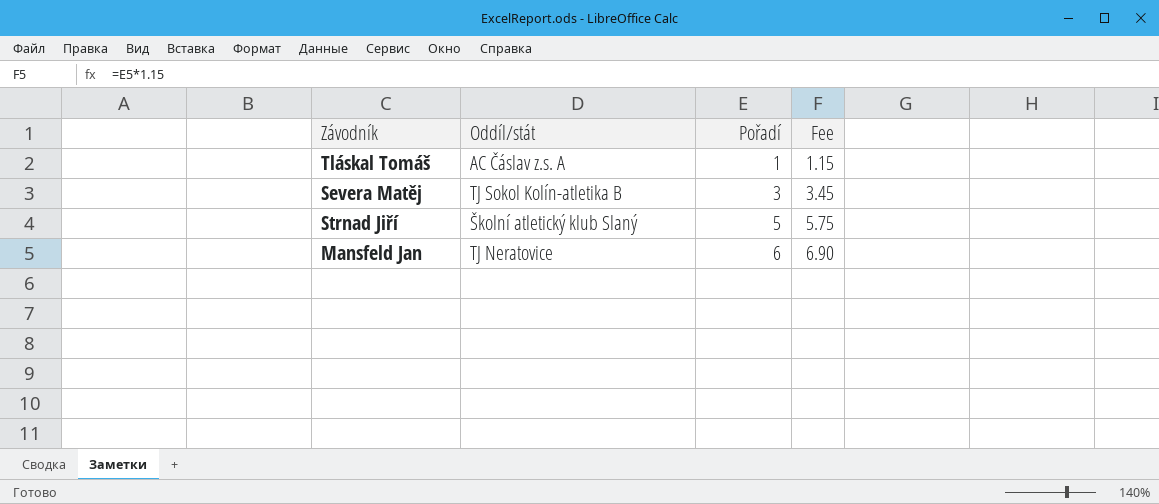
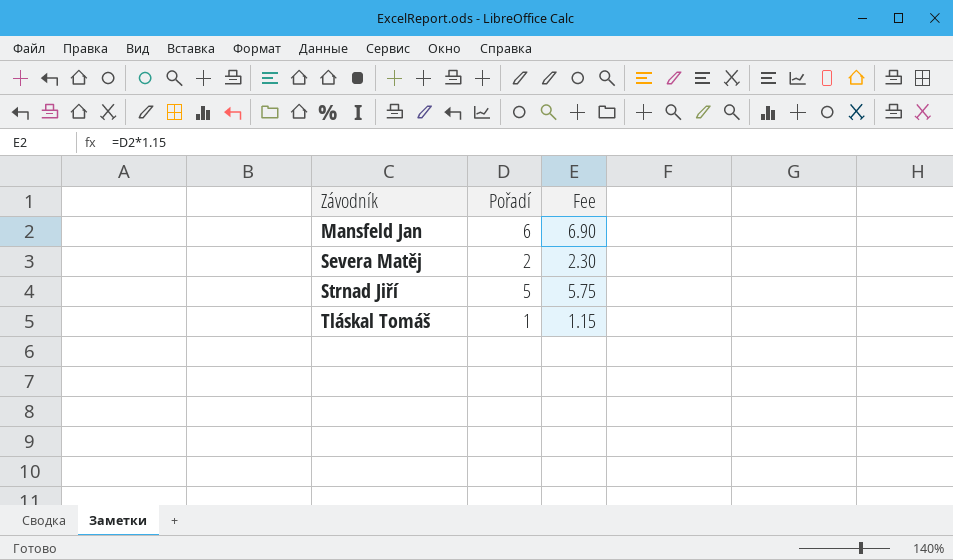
row order: Pořadí ascending -> Závodník ascending
column Oddíl/stát | position: 2 -> none
Severa Matěj | Pořadí: 3 -> 2
Severa Matěj | Fee: 3.45 -> 2.30

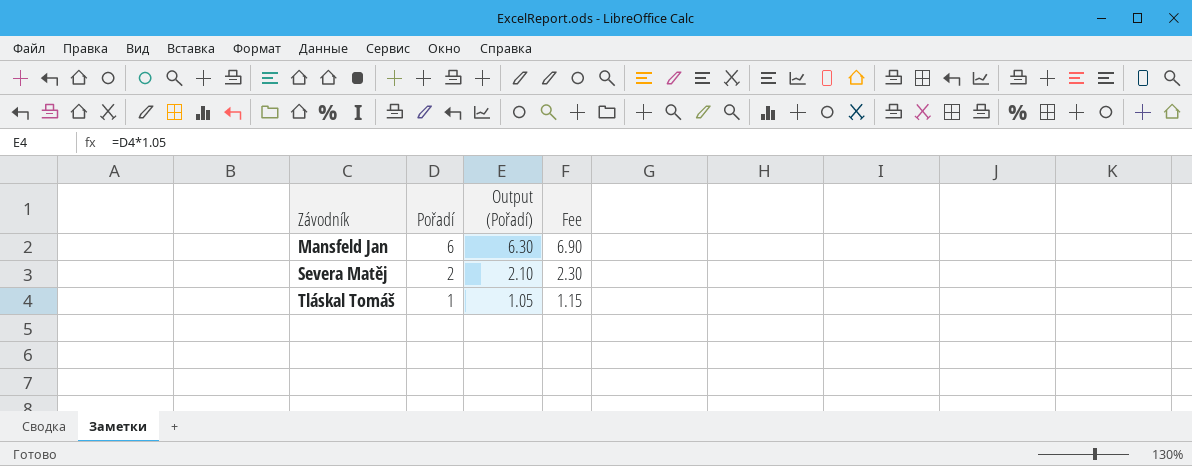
column Output (Pořadí) | formula: none -> [Pořadí] * 1.05
row Strnad Jiří: 5 | 5.75 -> none

